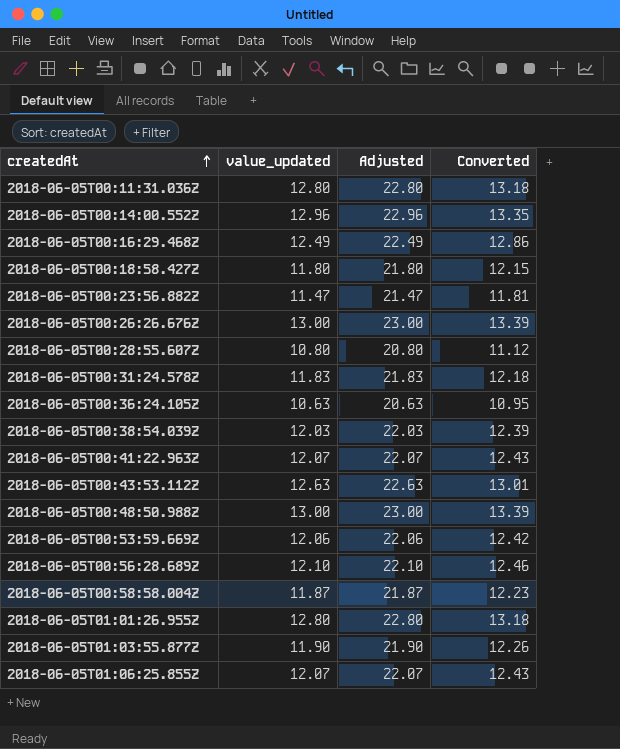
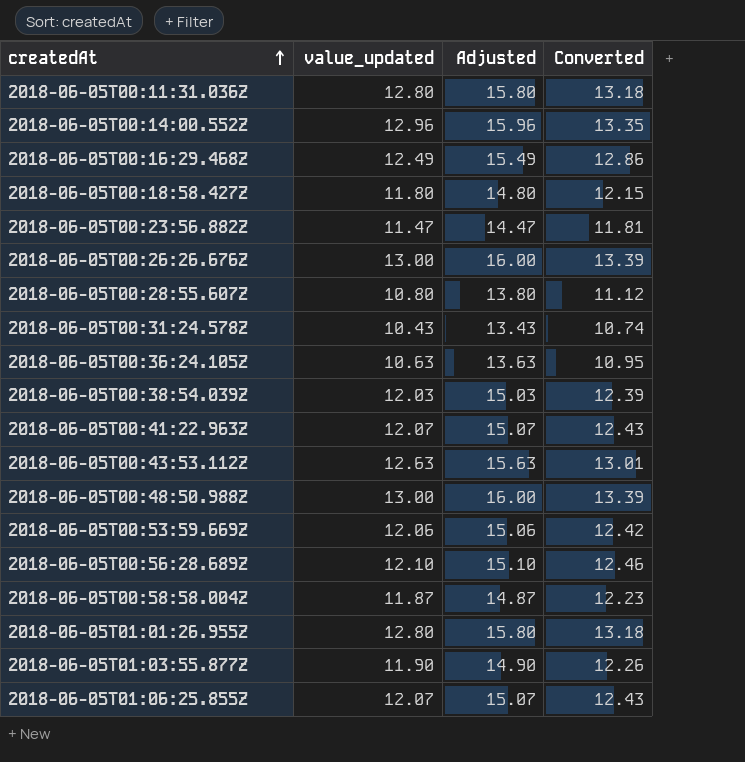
column Adjusted | formula: [value_updated] + 10 -> [value_updated] + 3
2018-06-05T00:31:24.578Z | value_updated: 11.83 -> 10.43
2018-06-05T00:31:24.578Z | Converted: 12.18 -> 10.74

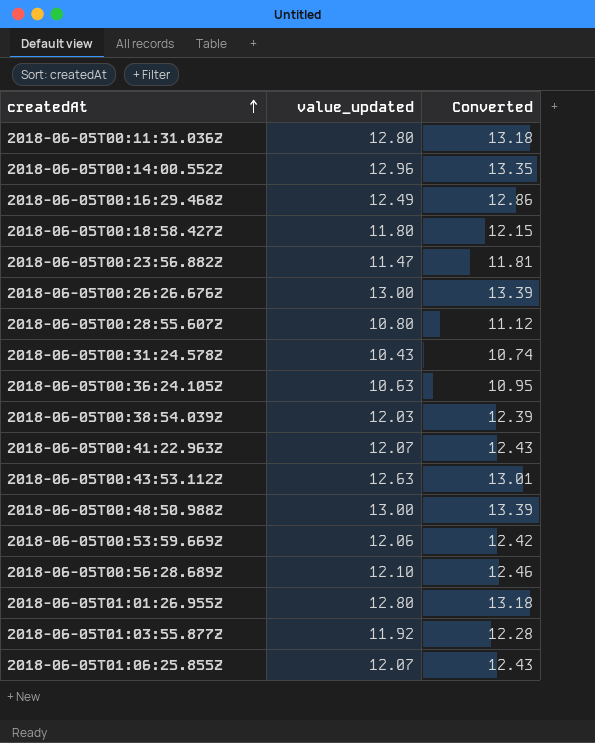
column Adjusted | formula: [value_updated] + 3 -> none
row 2018-06-05T00:58:58.004Z: 11.87 | 14.87 | 12.23 -> none
2018-06-05T01:03:55.877Z | value_updated: 11.90 -> 11.92
2018-06-05T01:03:55.877Z | Converted: 12.26 -> 12.28

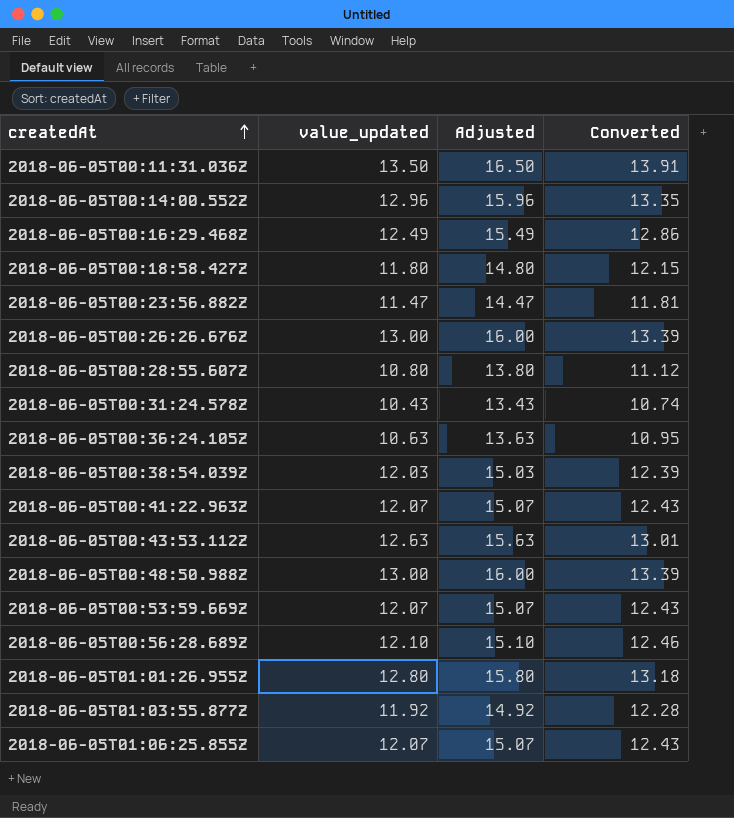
column Adjusted | formula: none -> [value_updated] + 3
2018-06-05T00:11:31.036Z | value_updated: 12.80 -> 13.50
2018-06-05T00:11:31.036Z | Converted: 13.18 -> 13.91
2018-06-05T00:53:59.669Z | value_updated: 12.06 -> 12.07
2018-06-05T00:53:59.669Z | Converted: 12.42 -> 12.43

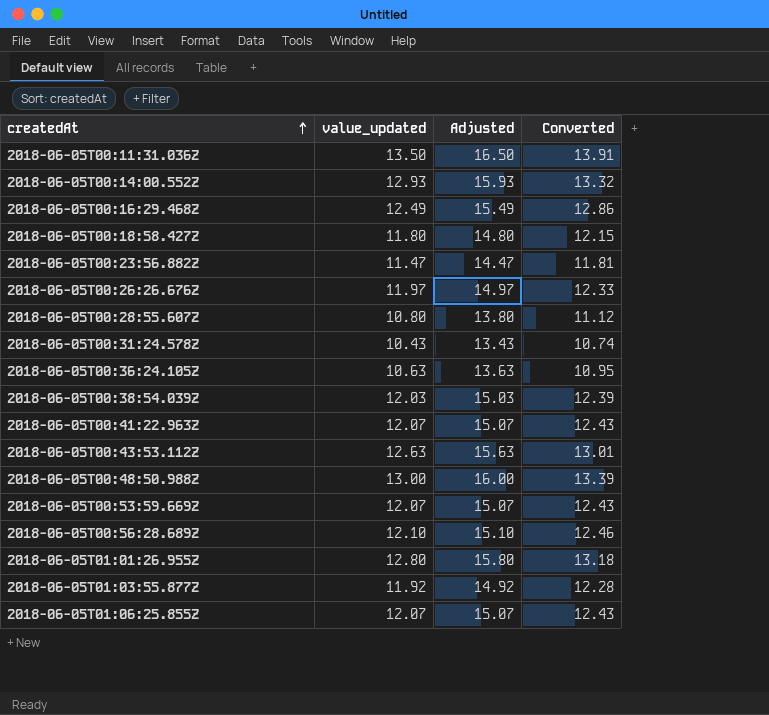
2018-06-05T00:14:00.552Z | value_updated: 12.96 -> 12.93
2018-06-05T00:14:00.552Z | Adjusted: 15.96 -> 15.93
2018-06-05T00:14:00.552Z | Converted: 13.35 -> 13.32
2018-06-05T00:26:26.676Z | value_updated: 13.00 -> 11.97
2018-06-05T00:26:26.676Z | Adjusted: 16.00 -> 14.97
2018-06-05T00:26:26.676Z | Converted: 13.39 -> 12.33

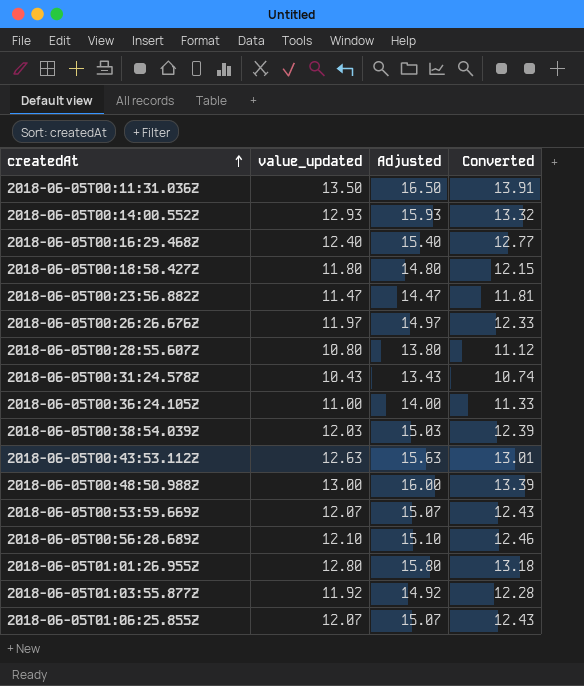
row 2018-06-05T00:41:22.963Z: 12.07 | 15.07 | 12.43 -> none
2018-06-05T00:16:29.468Z | value_updated: 12.49 -> 12.40
2018-06-05T00:16:29.468Z | Adjusted: 15.49 -> 15.40
2018-06-05T00:16:29.468Z | Converted: 12.86 -> 12.77
2018-06-05T00:36:24.105Z | value_updated: 10.63 -> 11.00
2018-06-05T00:36:24.105Z | Adjusted: 13.63 -> 14.00
2018-06-05T00:36:24.105Z | Converted: 10.95 -> 11.33

